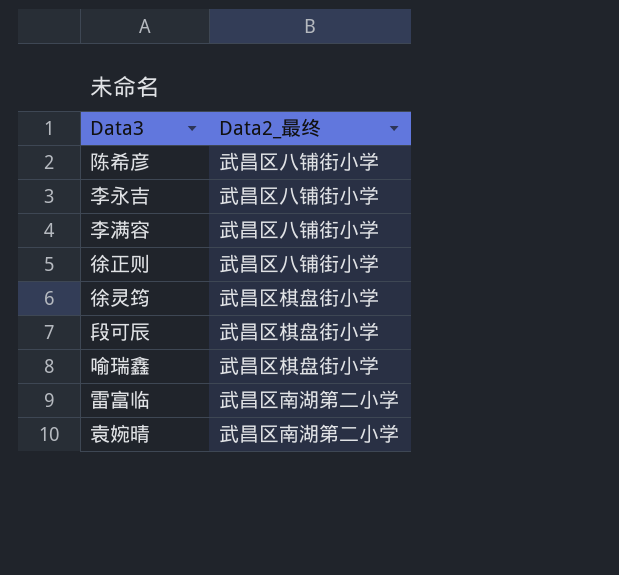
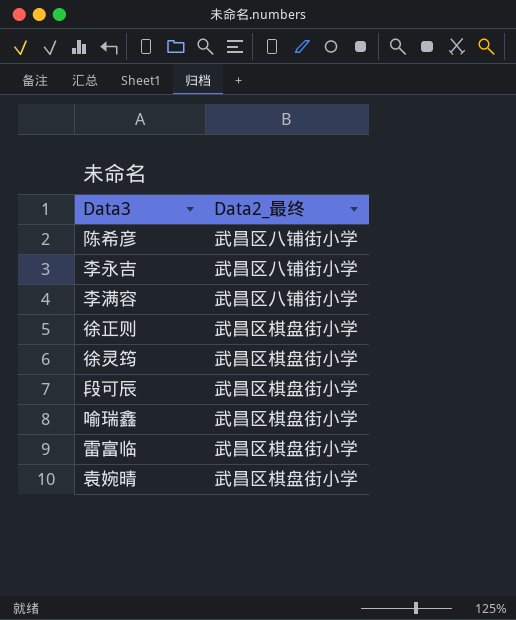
徐正则 | Data2_最终: 武昌区八铺街小学 -> 武昌区棋盘街小学
雷富临 | Data2_最终: 武昌区南湖第二小学 -> 武昌区棋盘街小学
袁婉晴 | Data2_最终: 武昌区南湖第二小学 -> 武昌区棋盘街小学

